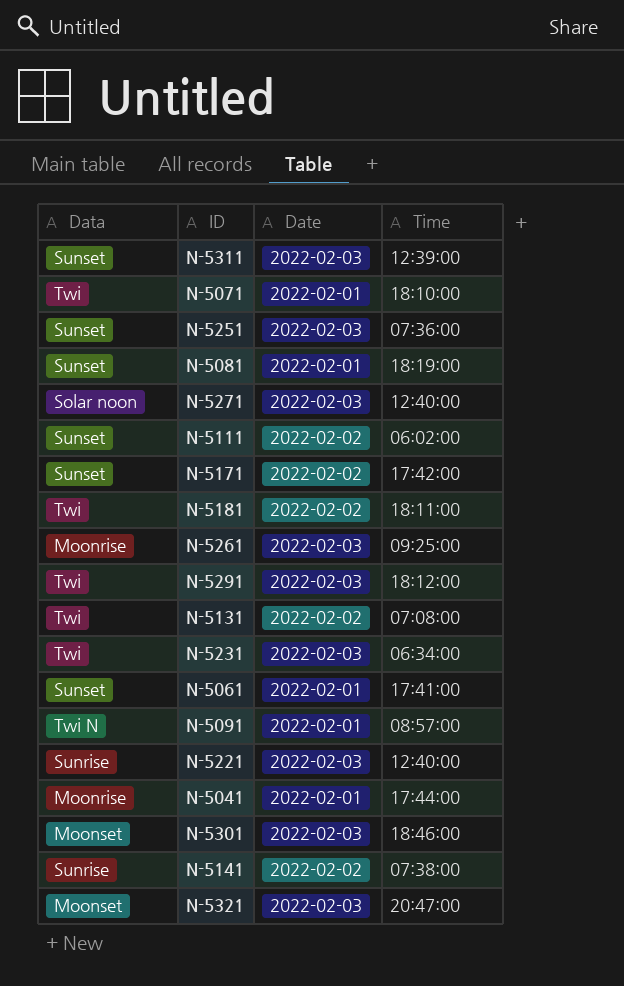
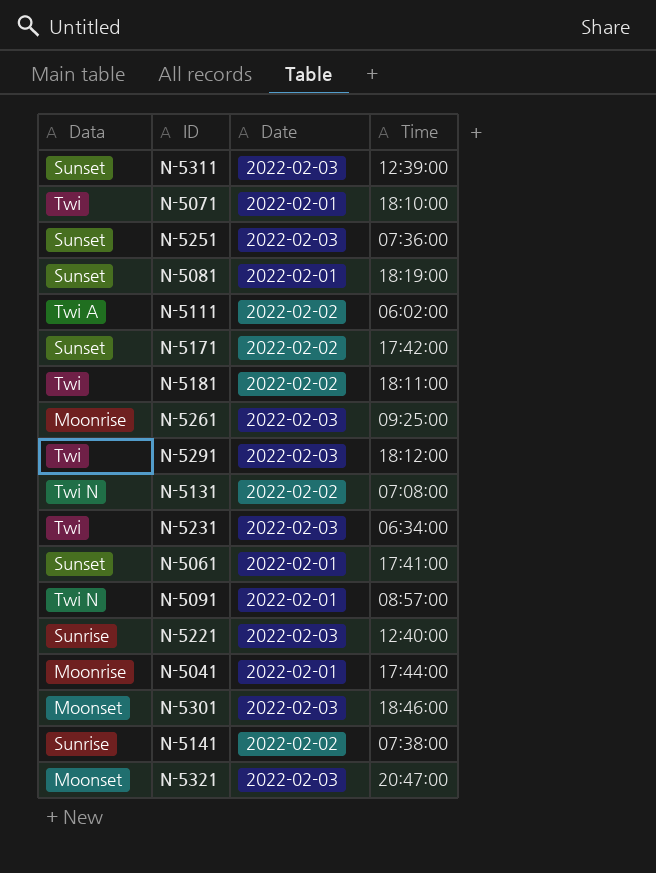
row N-5271: Solar noon | 2022-02-03 | 12:40:00 -> none
N-5111 | Data: Sunset -> Twi A
N-5131 | Data: Twi -> Twi N

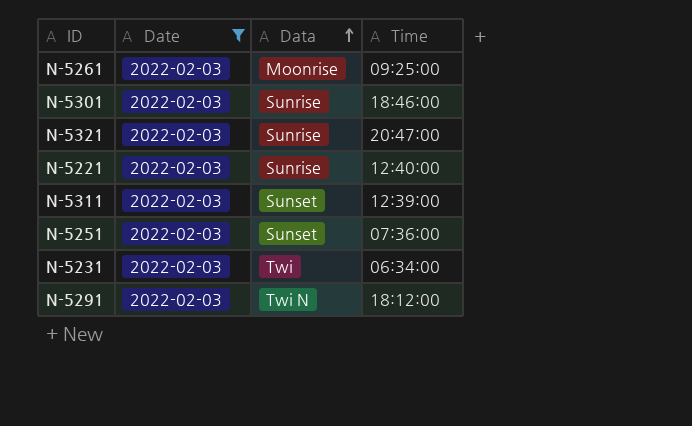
filter: none -> Date = 2022-02-03
row order: none -> Data ascending
column Data | position: 1 -> 3
N-5301 | Data: Moonset -> Sunrise
N-5321 | Data: Moonset -> Sunrise
N-5291 | Data: Twi -> Twi N

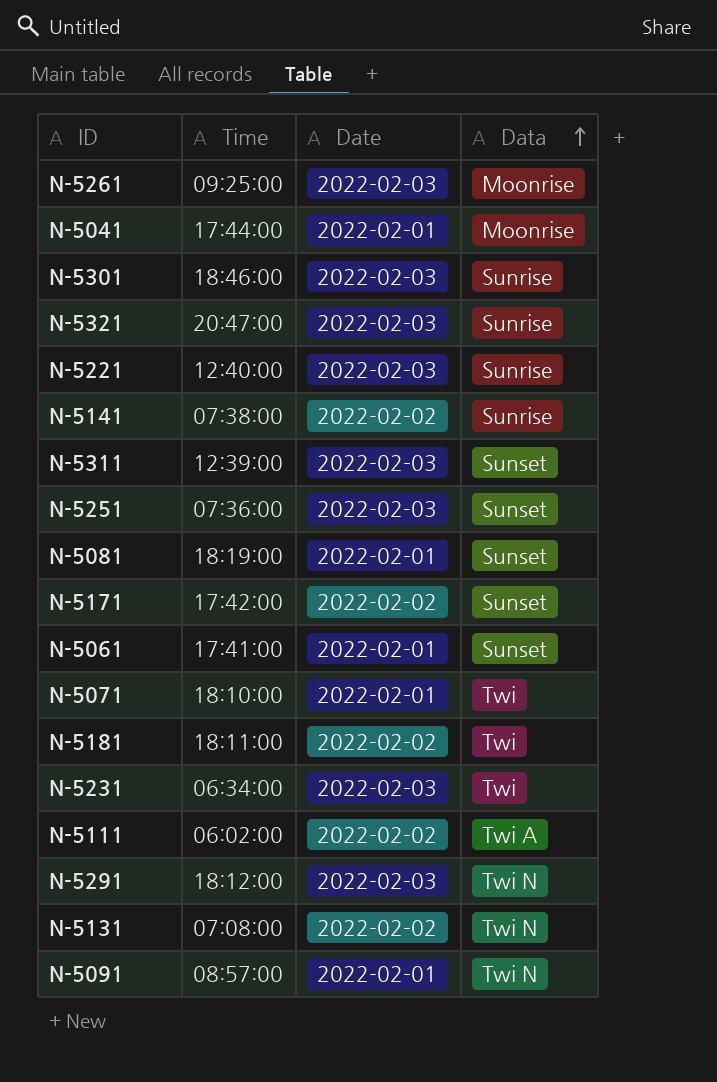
filter: Date = 2022-02-03 -> none
column Time | position: 4 -> 2

